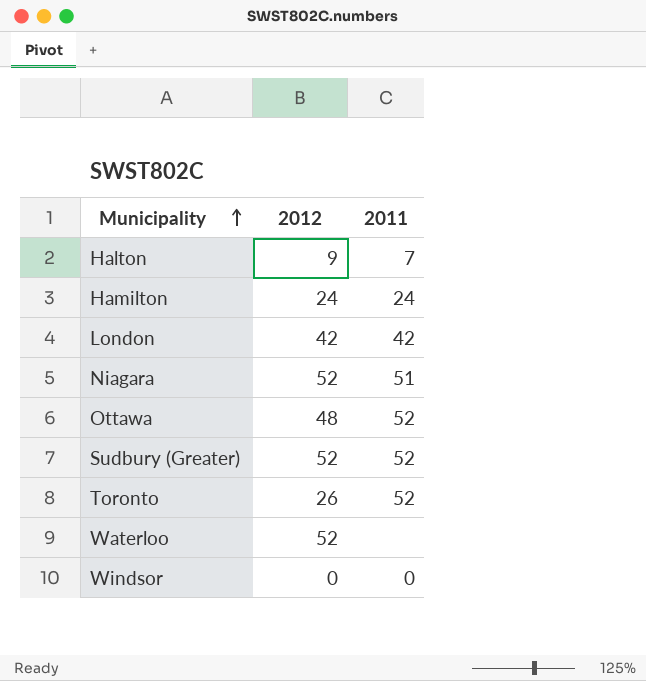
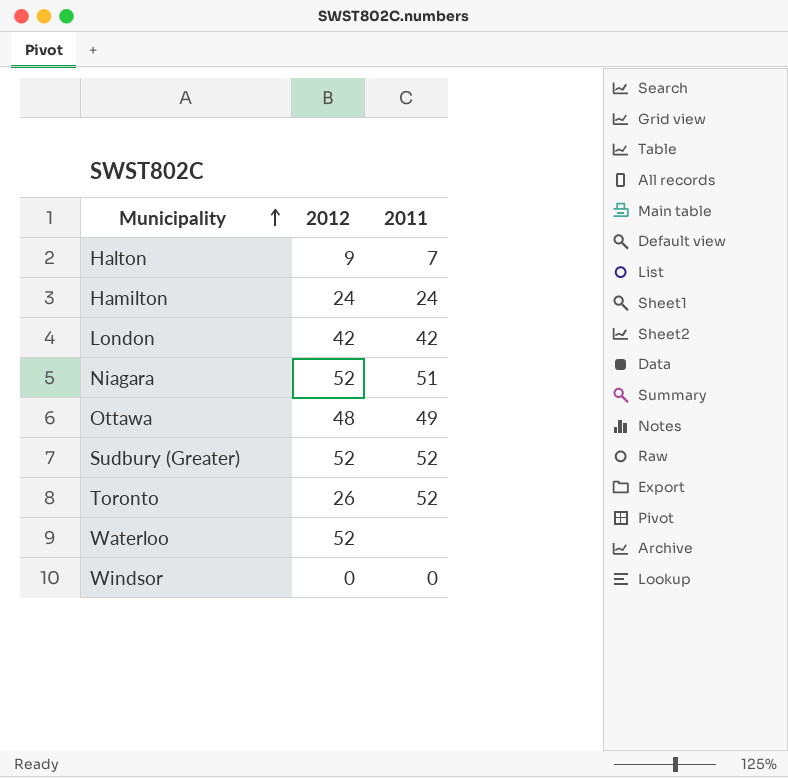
Ottawa | 2011: 52 -> 49

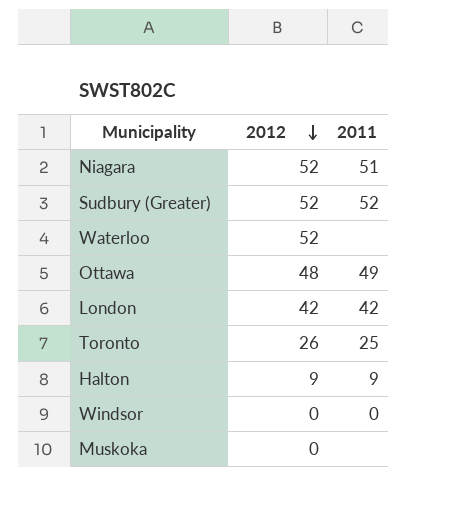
row order: Municipality ascending -> 2012 descending
row Hamilton: 24 | 24 -> none
Toronto | 2011: 52 -> 25
Halton | 2011: 7 -> 9
row Muskoka: none -> 0 | none

